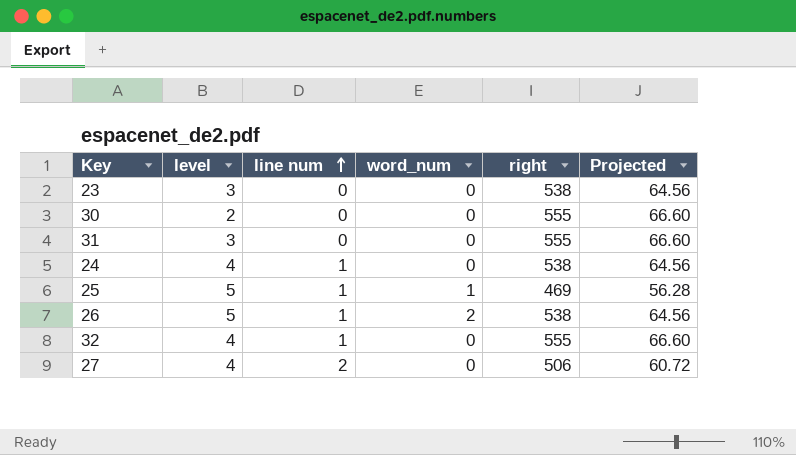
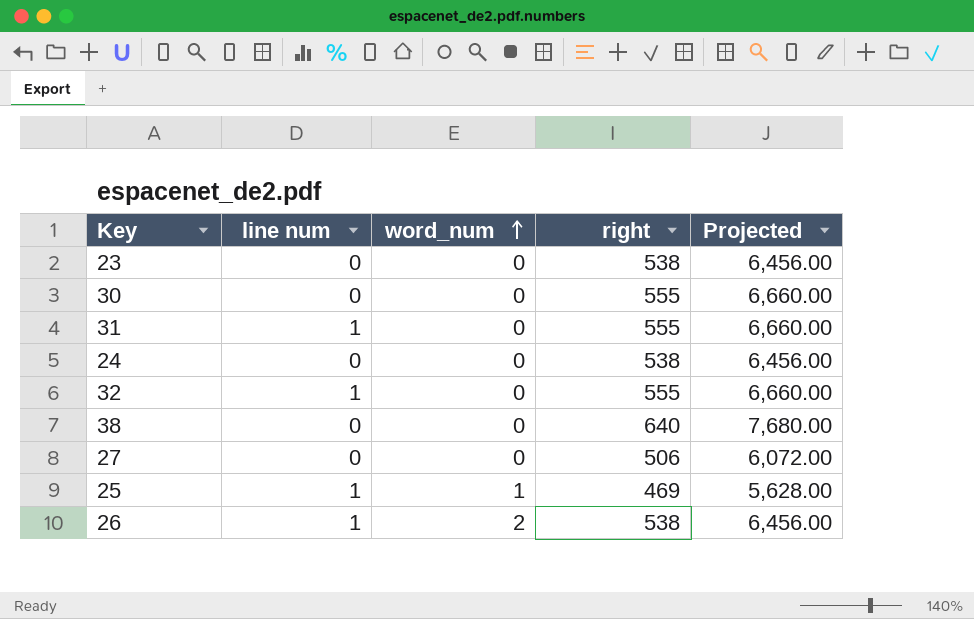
row order: line num ascending -> word_num ascending
column level | position: 2 -> none
column Projected | formula: [right] * 0.12 -> [right] * 12
31 | line num: 0 -> 1
24 | line num: 1 -> 0
row 38: none -> 0 | 0 | 640 | 7,680.00
27 | line num: 2 -> 0

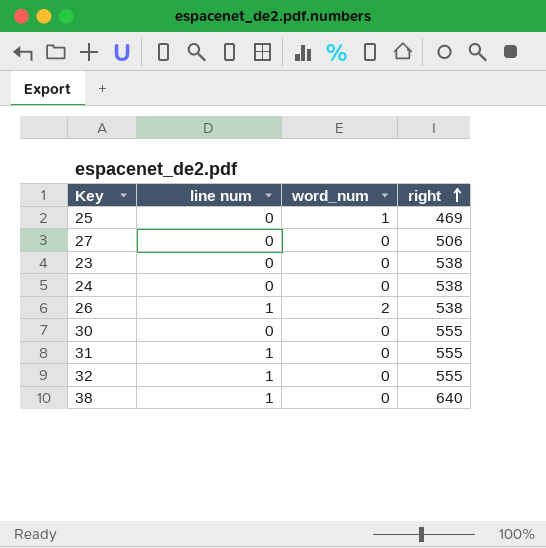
row order: word_num ascending -> right ascending
column Projected | formula: [right] * 12 -> none
25 | line num: 1 -> 0
38 | line num: 0 -> 1

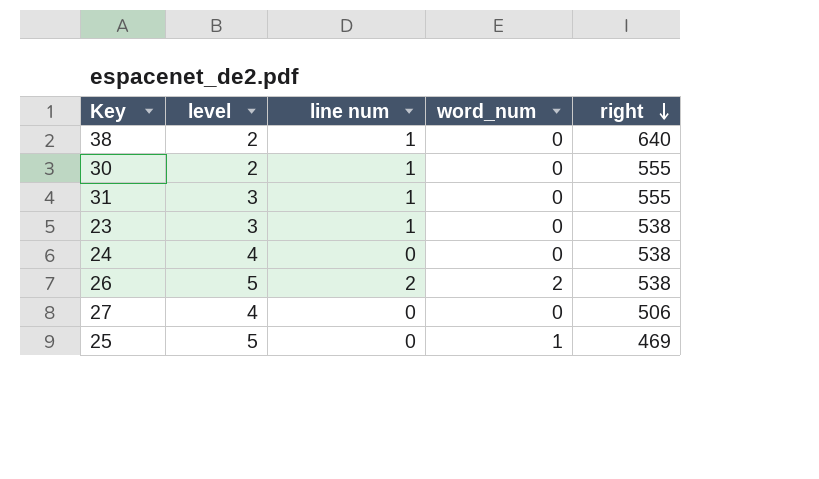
row order: right ascending -> right descending
column level | position: none -> 2
row 32: 1 | 0 | 555 -> none
30 | line num: 0 -> 1
23 | line num: 0 -> 1
26 | line num: 1 -> 2

